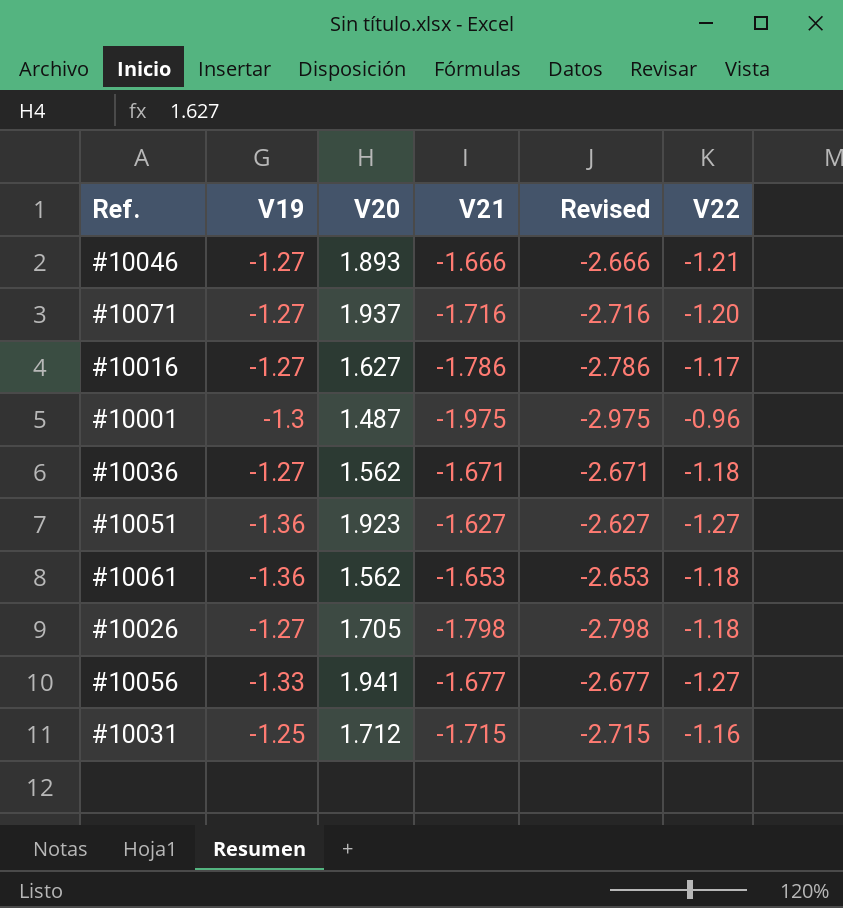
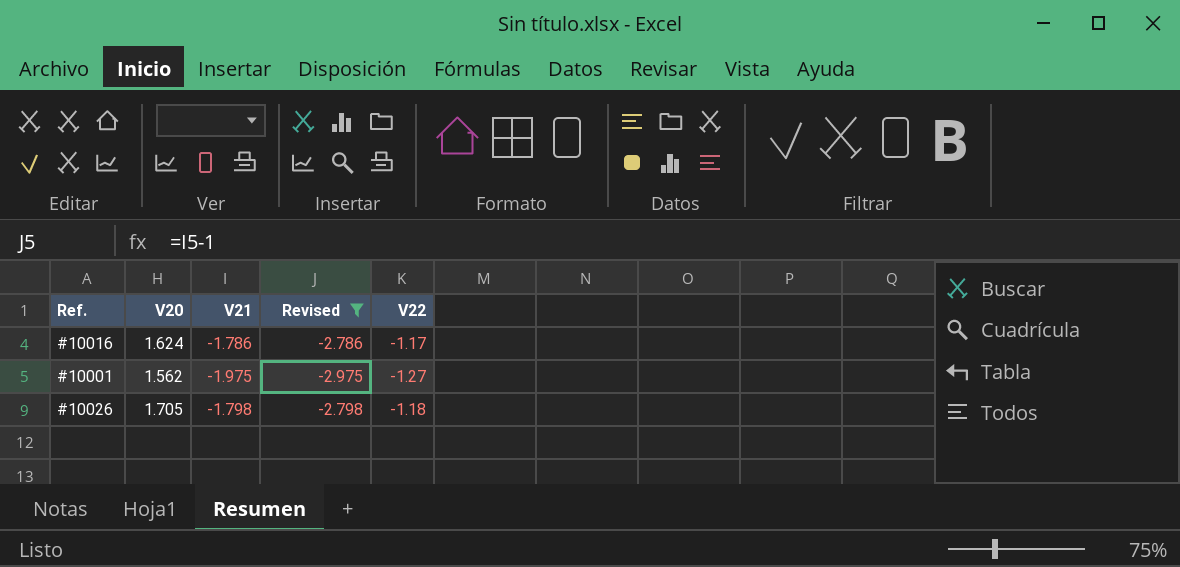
filter: none -> Revised <= -2.786
column V19 | position: 2 -> none
#10016 | V20: 1.627 -> 1.624
#10001 | V20: 1.487 -> 1.562
#10001 | V22: -0.96 -> -1.27

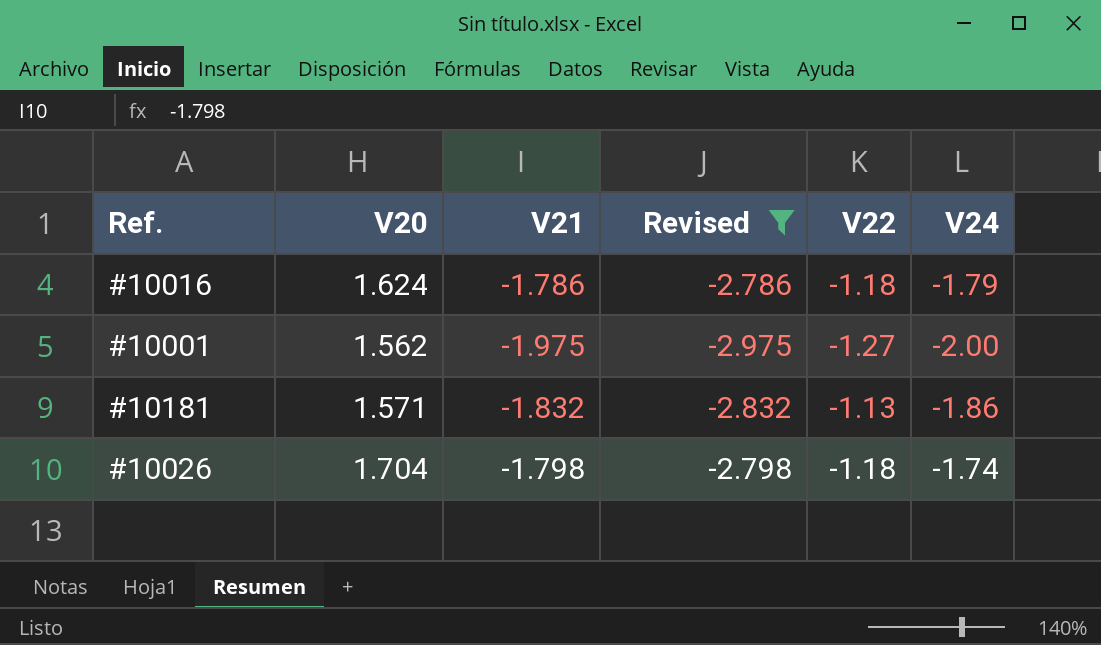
column V24 | position: none -> 6
#10016 | V22: -1.17 -> -1.18
row #10181: none -> 1.571 | -1.832 | -2.832 | -1.13 | -1.86
#10026 | V20: 1.705 -> 1.704

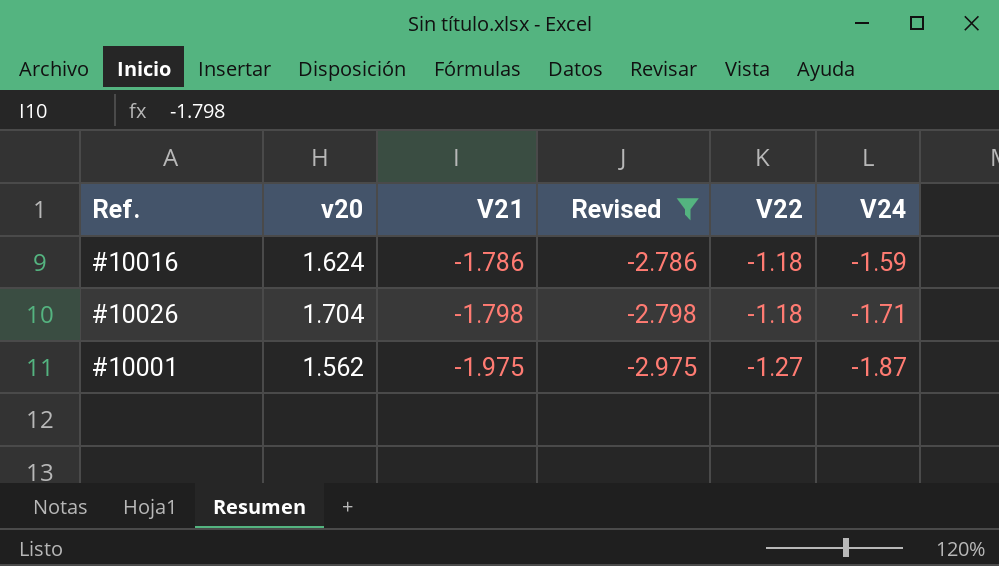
row order: none -> V21 descending
column name: V20 -> v20
row #10181: 1.571 | -1.832 | -2.832 | -1.13 | -1.86 -> none
#10016 | V24: -1.79 -> -1.59
#10026 | V24: -1.74 -> -1.71
#10001 | V24: -2.00 -> -1.87

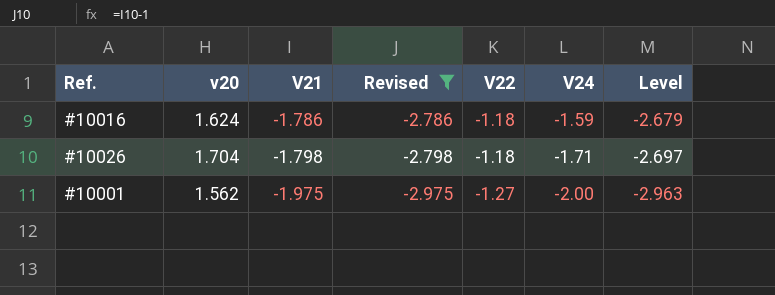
column Level | formula: none -> [V21] * 1.5
#10001 | V24: -1.87 -> -2.00

